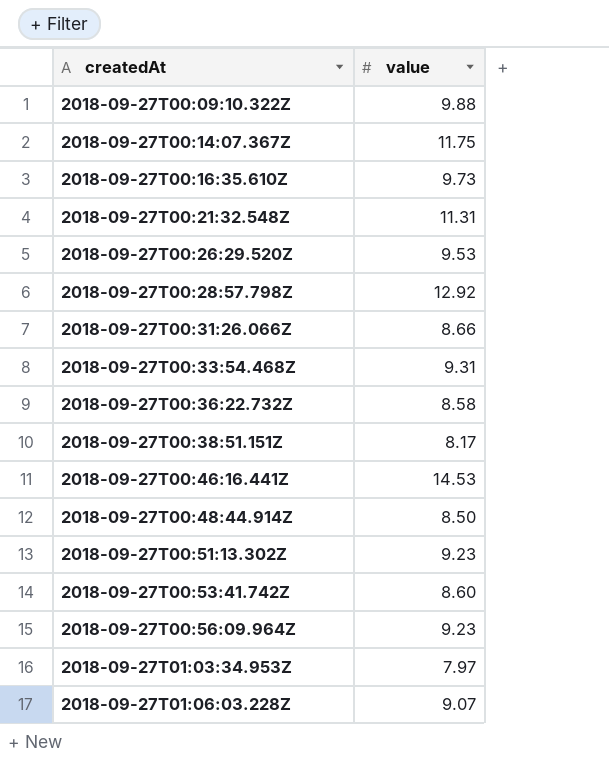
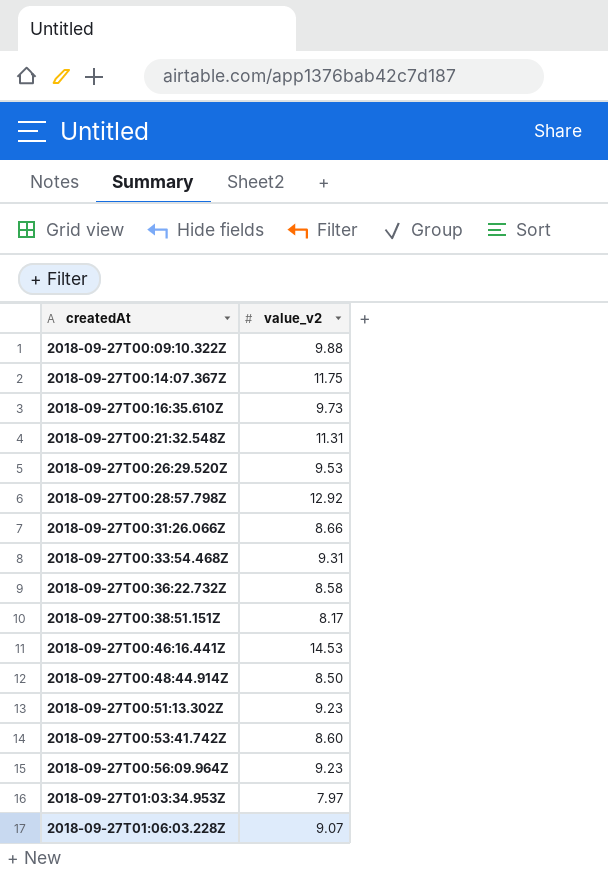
column name: value -> value_v2

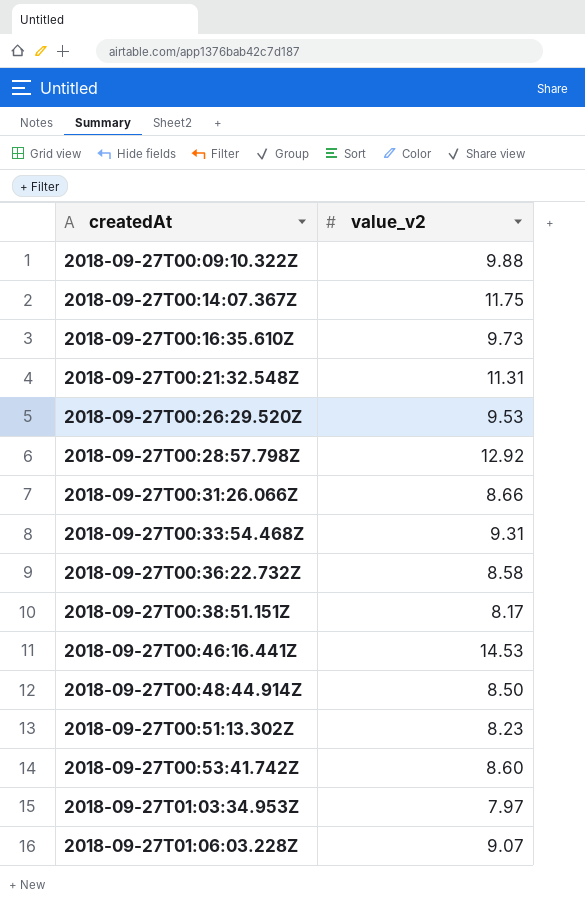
row 2018-09-27T00:56:09.964Z: 9.23 -> none
2018-09-27T00:51:13.302Z | value_v2: 9.23 -> 8.23

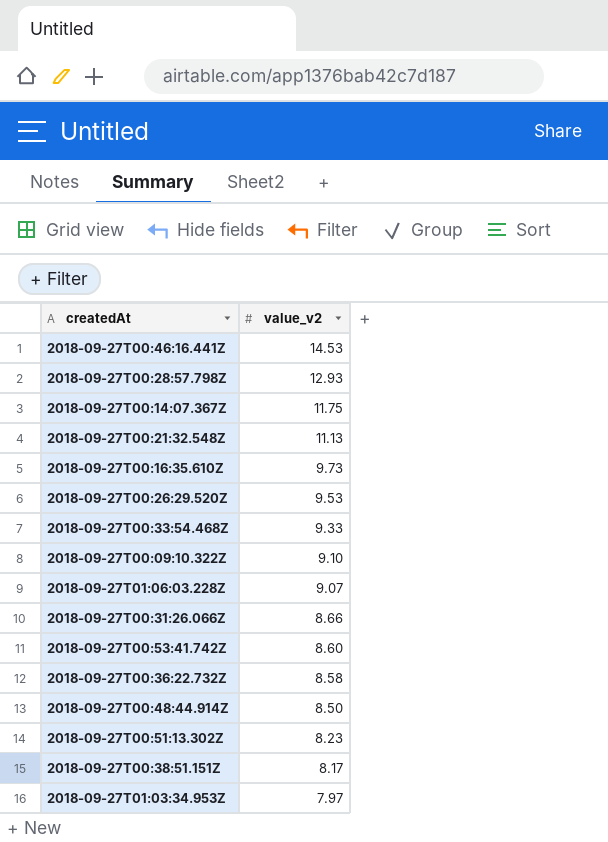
row order: createdAt ascending -> value_v2 descending
2018-09-27T00:28:57.798Z | value_v2: 12.92 -> 12.93
2018-09-27T00:21:32.548Z | value_v2: 11.31 -> 11.13
2018-09-27T00:33:54.468Z | value_v2: 9.31 -> 9.33
2018-09-27T00:09:10.322Z | value_v2: 9.88 -> 9.10

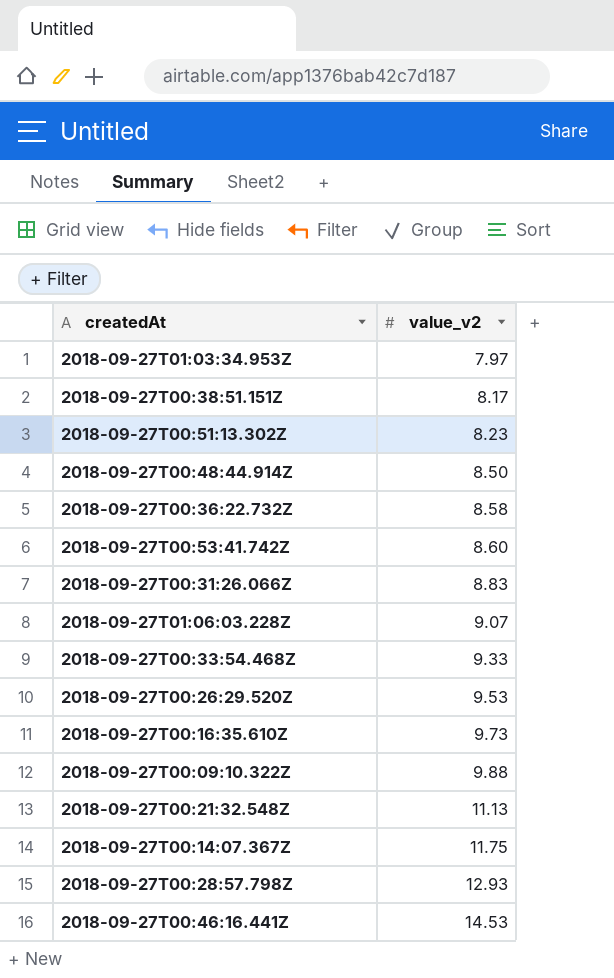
row order: value_v2 descending -> value_v2 ascending
2018-09-27T00:31:26.066Z | value_v2: 8.66 -> 8.83
2018-09-27T00:09:10.322Z | value_v2: 9.10 -> 9.88

